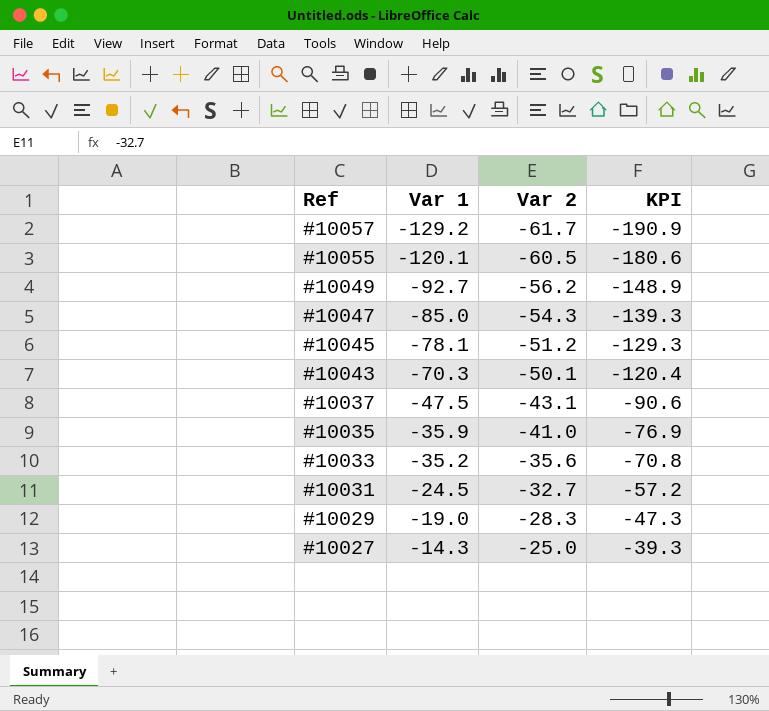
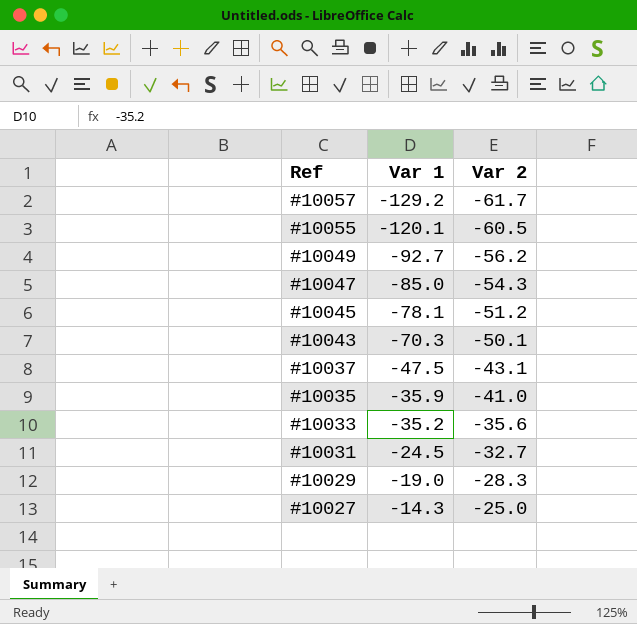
column KPI | formula: [Var 1] + [Var 2] -> none

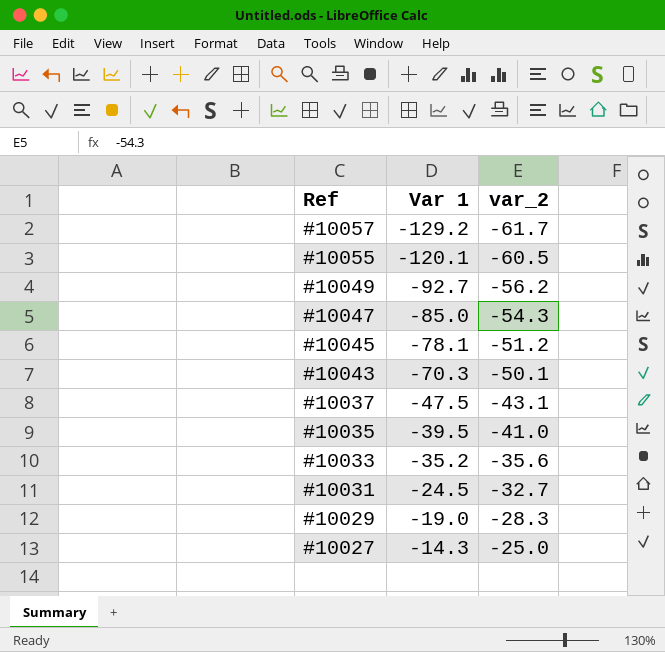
column name: Var 2 -> var_2
#10035 | Var 1: -35.9 -> -39.5

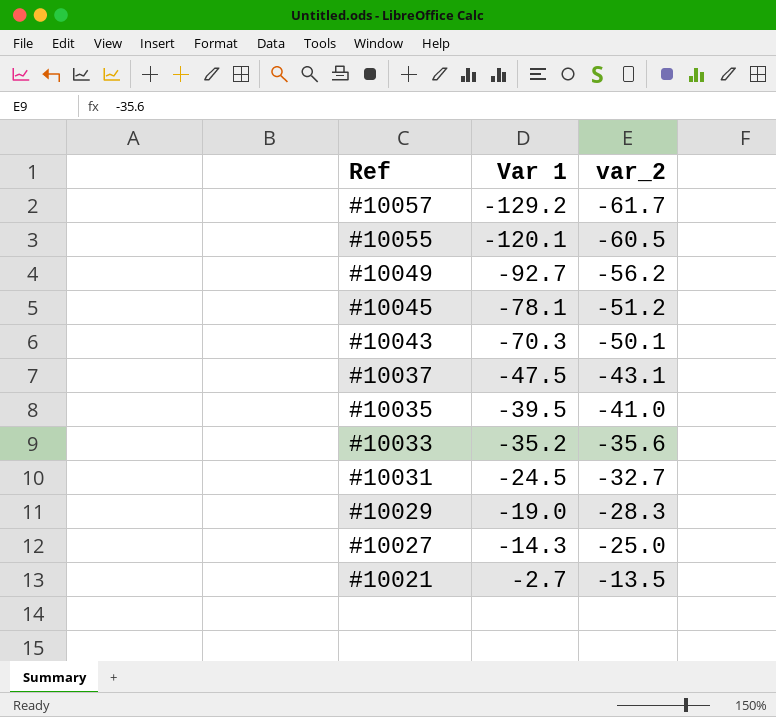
row #10047: -85.0 | -54.3 -> none
row #10021: none -> -2.7 | -13.5

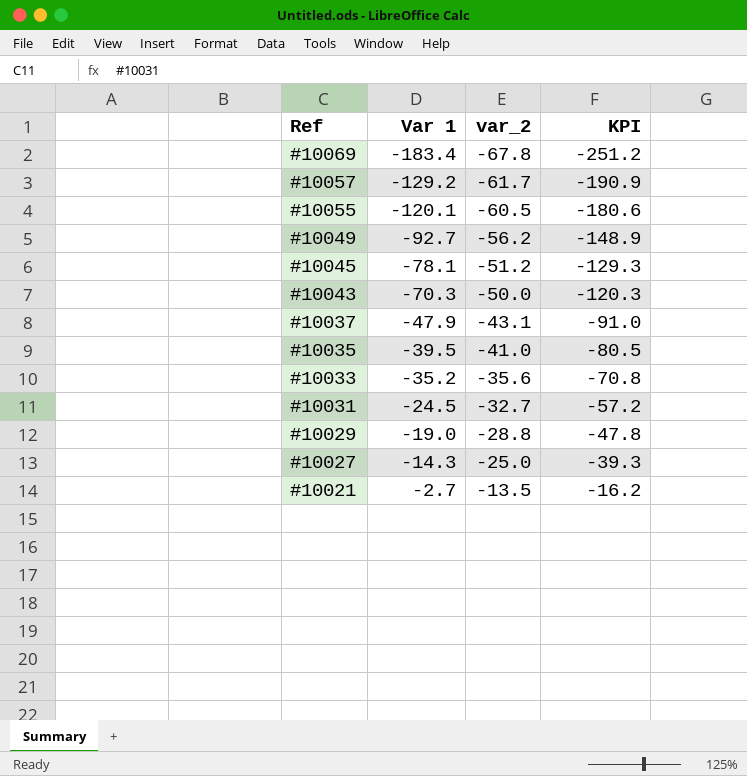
column KPI | formula: none -> [Var 1] + [var_2]
row #10069: none -> -183.4 | -67.8 | -251.2
#10043 | var_2: -50.1 -> -50.0
#10037 | Var 1: -47.5 -> -47.9
#10029 | var_2: -28.3 -> -28.8

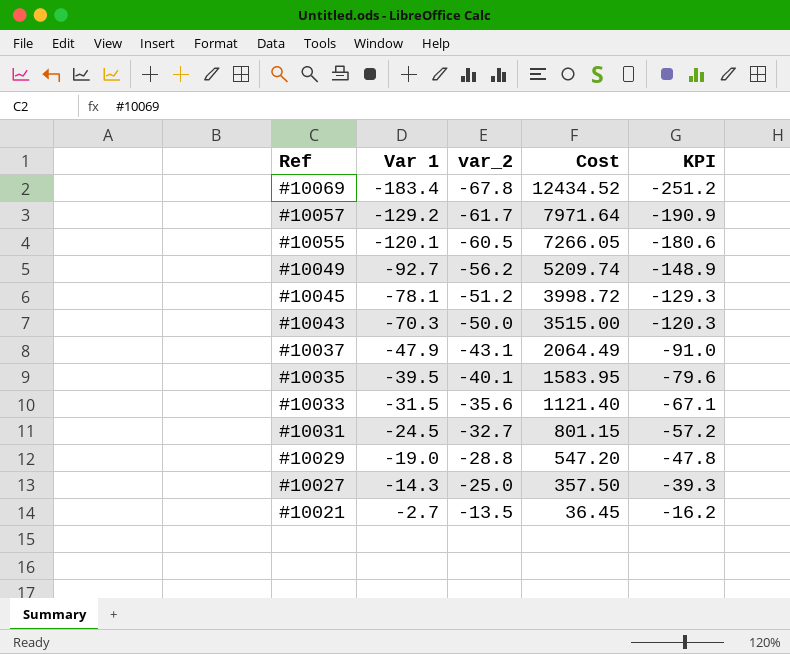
column Cost | formula: none -> [Var 1] * [var_2]
#10035 | var_2: -41.0 -> -40.1
#10035 | KPI: -80.5 -> -79.6
#10033 | Var 1: -35.2 -> -31.5
#10033 | KPI: -70.8 -> -67.1

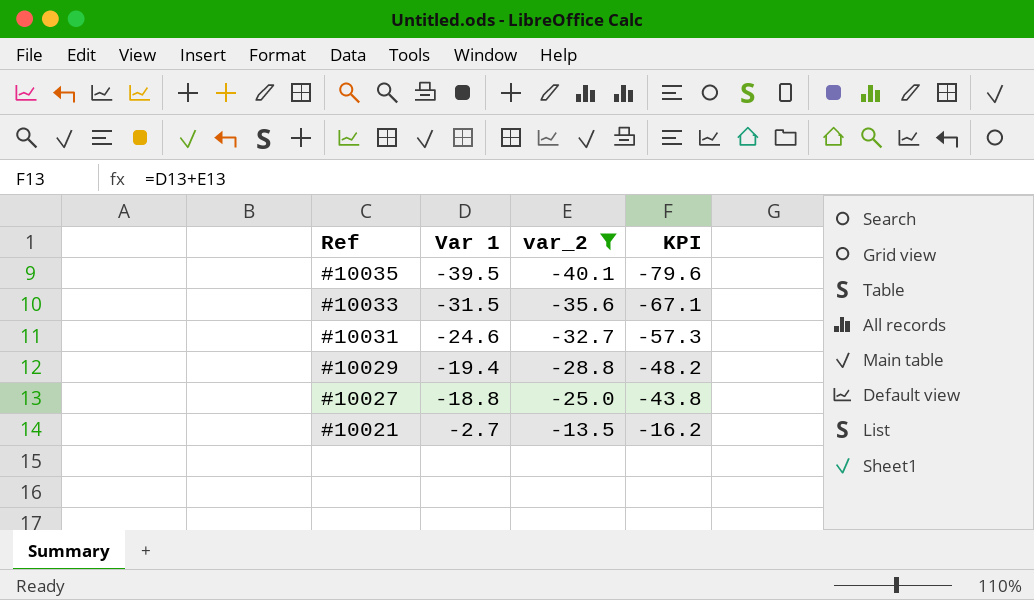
filter: none -> var_2 >= -40.1
column Cost | formula: [Var 1] * [var_2] -> none
#10031 | Var 1: -24.5 -> -24.6
#10031 | KPI: -57.2 -> -57.3
#10029 | Var 1: -19.0 -> -19.4
#10029 | KPI: -47.8 -> -48.2
#10027 | Var 1: -14.3 -> -18.8
#10027 | KPI: -39.3 -> -43.8

